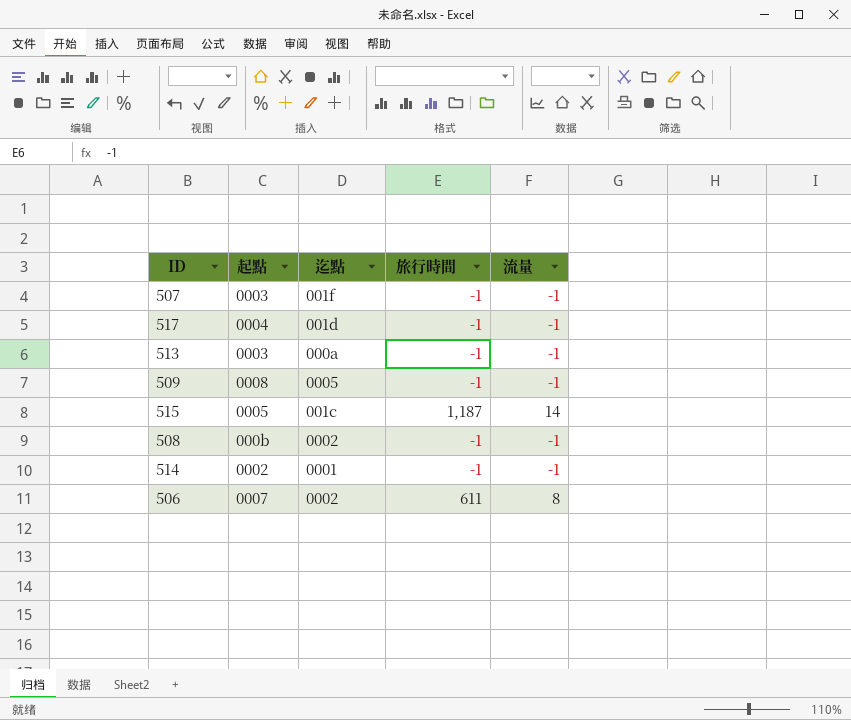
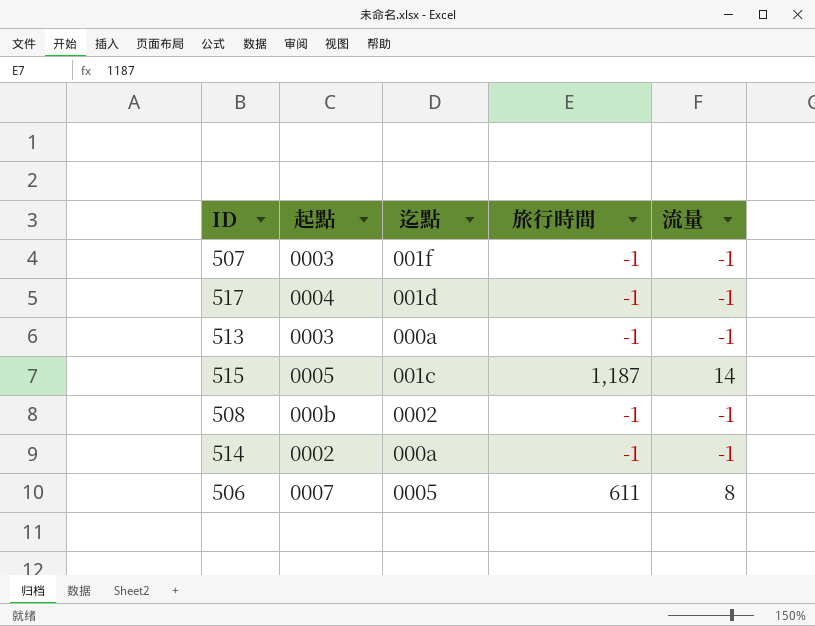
row 509: 0008 | 0005 | -1 | -1 -> none
514 | 迄點: 0001 -> 000a
506 | 迄點: 0002 -> 0005

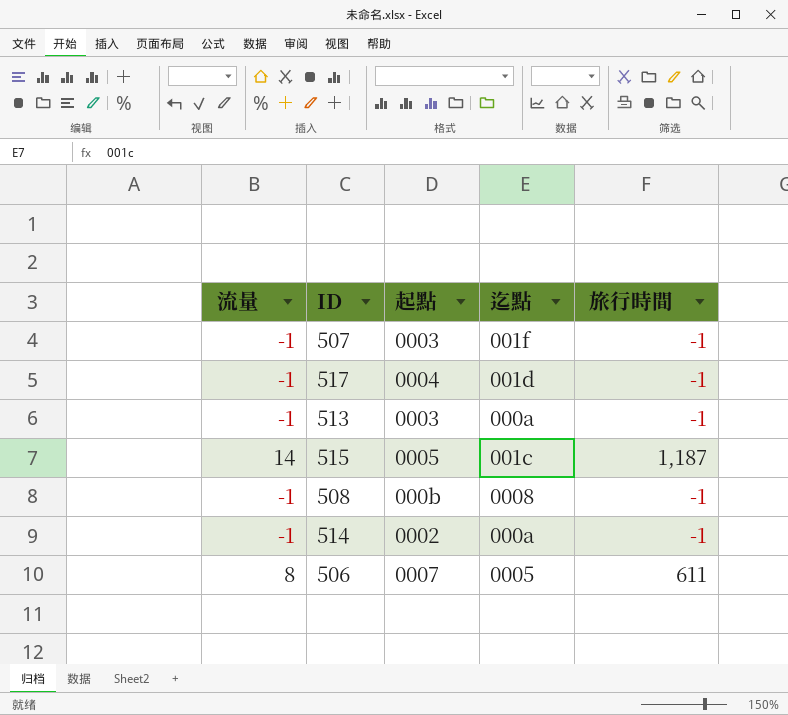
column 流量 | position: 5 -> 1
508 | 迄點: 0002 -> 0008

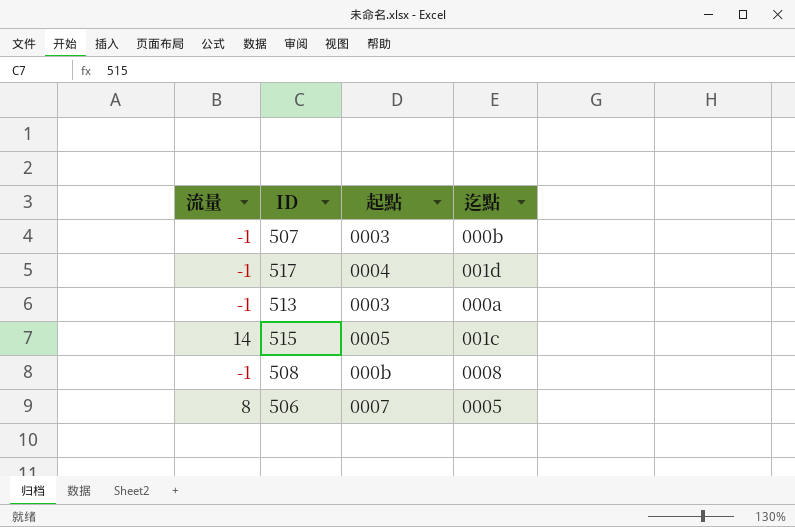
column 旅行時間 | position: 5 -> none
row 514: -1 | 0002 | 000a | -1 -> none
507 | 迄點: 001f -> 000b

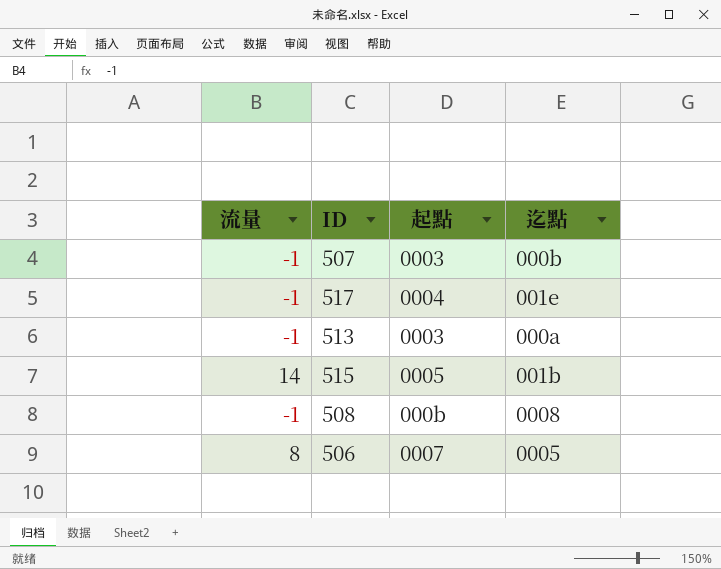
517 | 迄點: 001d -> 001e
515 | 迄點: 001c -> 001b

